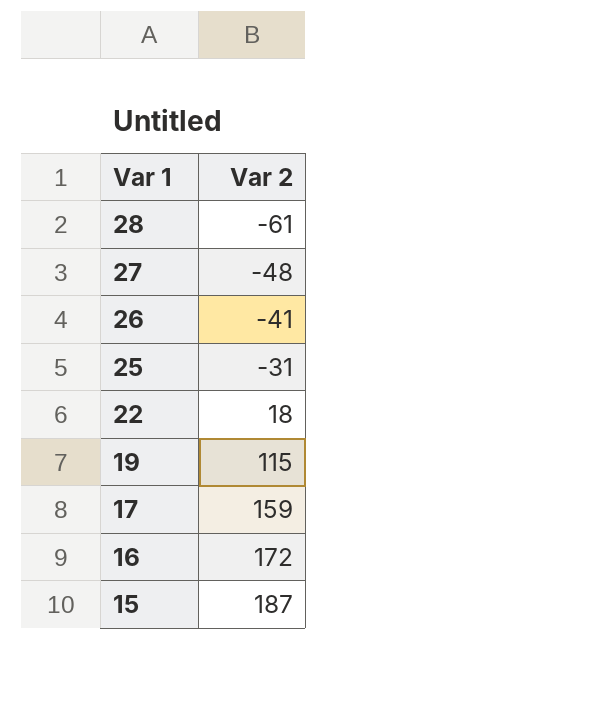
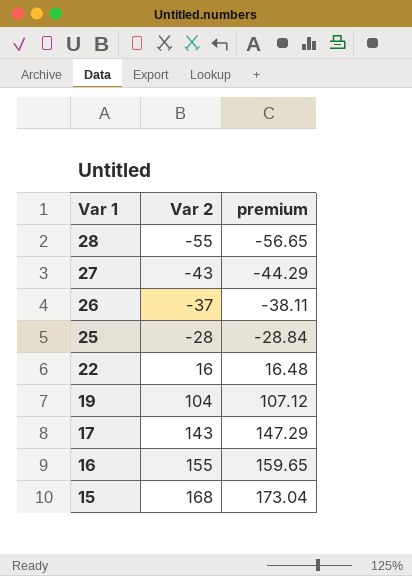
column premium | formula: none -> [Var 2] * 1.03
28 | Var 2: -61 -> -55
27 | Var 2: -48 -> -43
26 | Var 2: -41 -> -37
25 | Var 2: -31 -> -28
22 | Var 2: 18 -> 16
19 | Var 2: 115 -> 104
17 | Var 2: 159 -> 143
16 | Var 2: 172 -> 155
15 | Var 2: 187 -> 168

